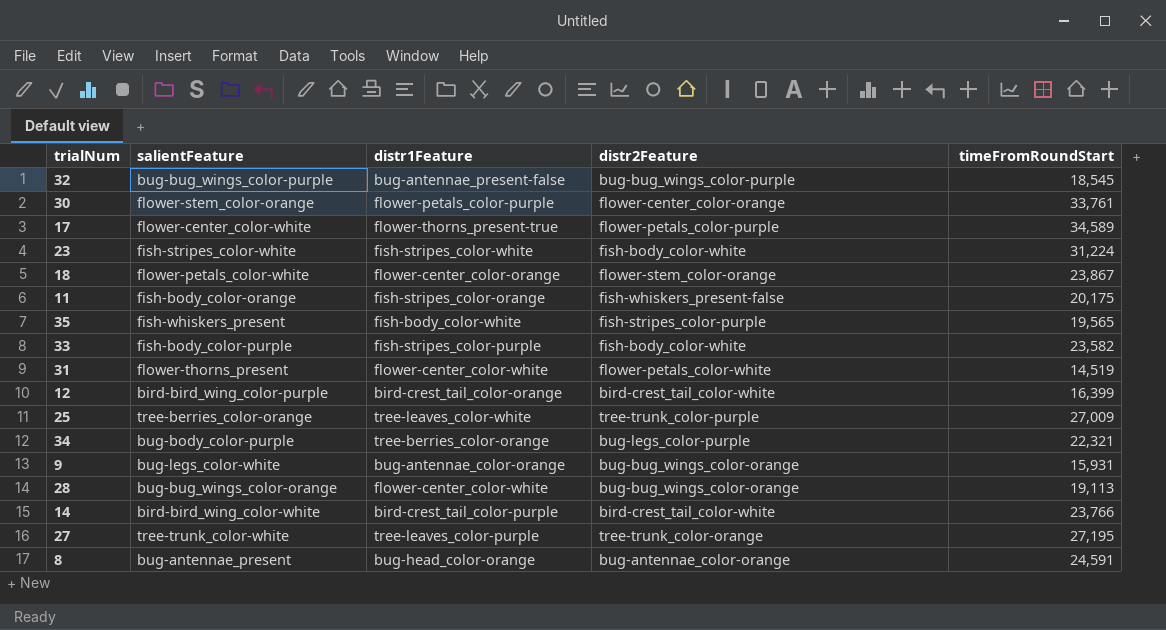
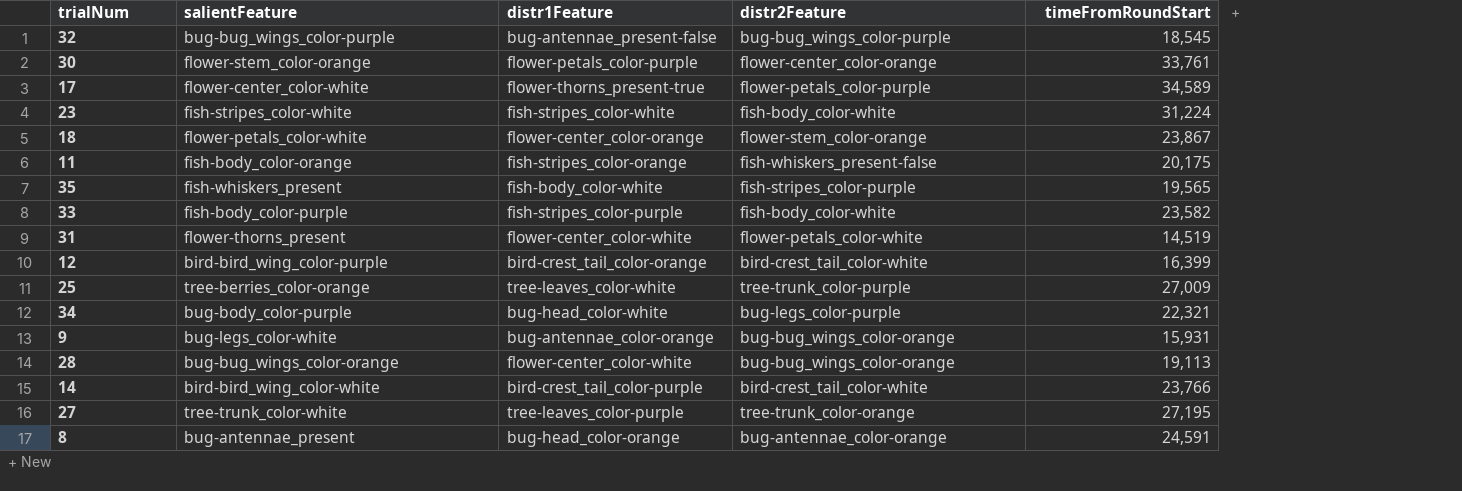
34 | distr1Feature: tree-berries_color-orange -> bug-head_color-white

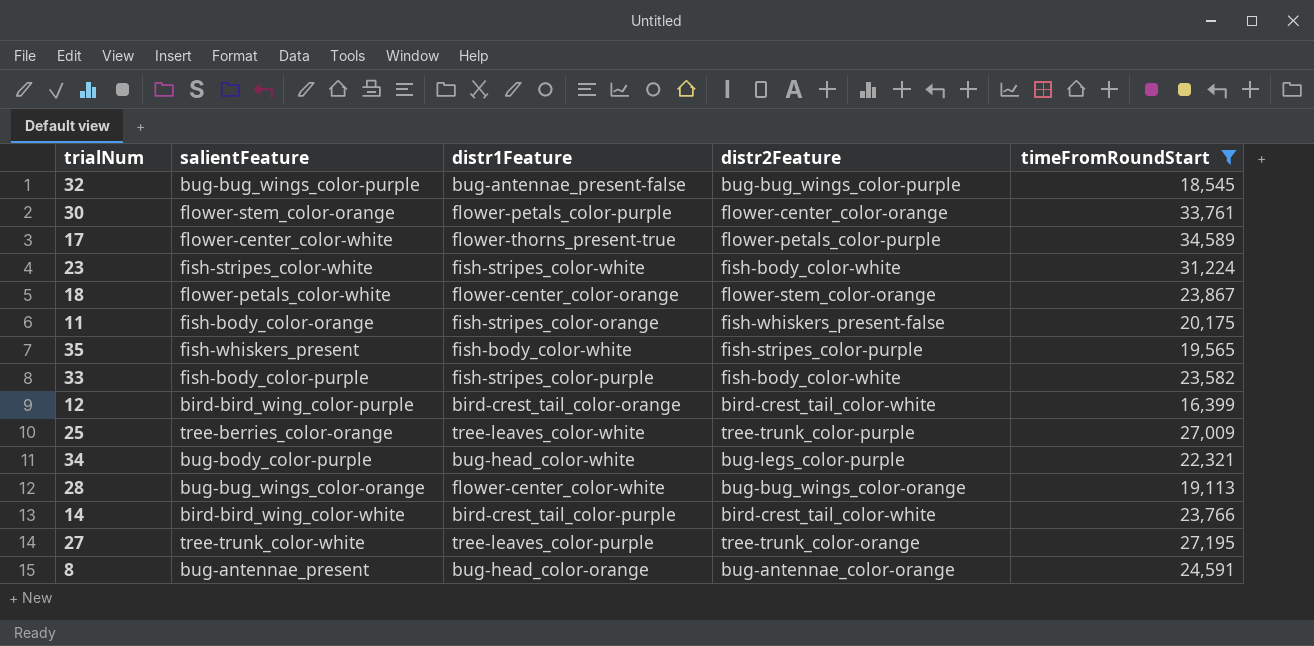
filter: none -> timeFromRoundStart >= 16,399

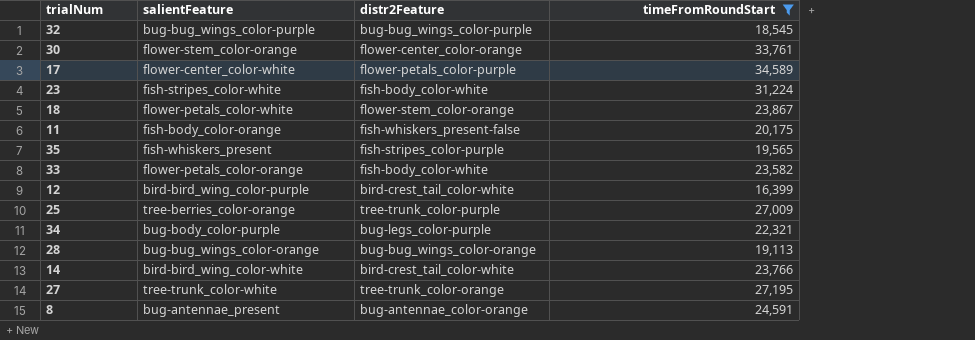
column distr1Feature | position: 3 -> none
33 | salientFeature: fish-body_color-purple -> flower-petals_color-orange

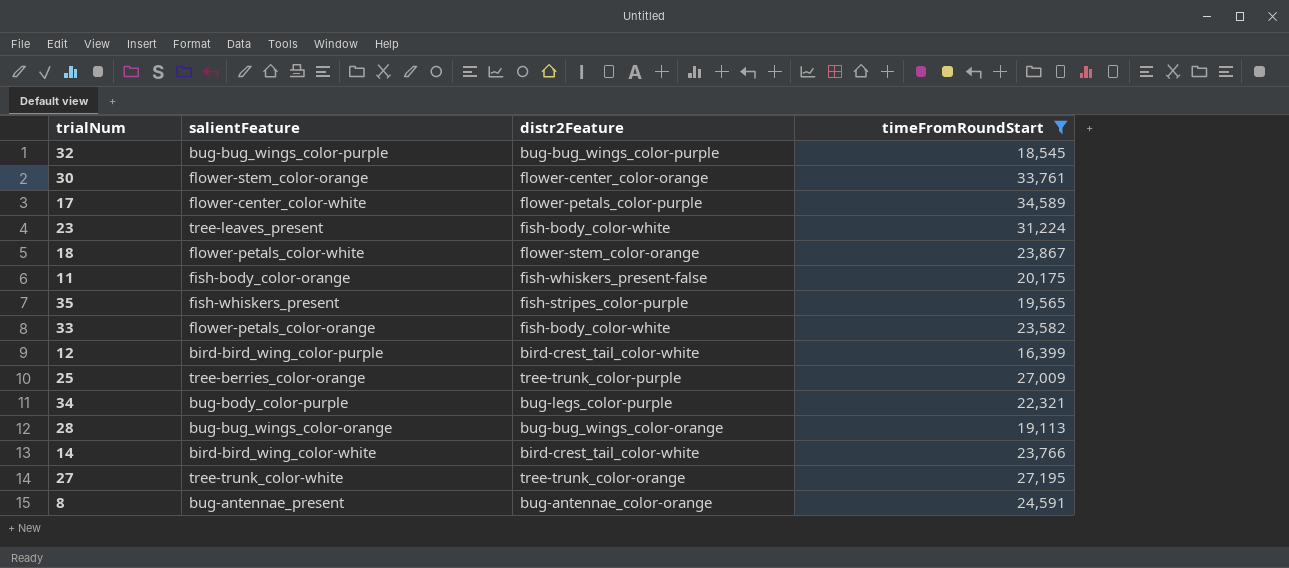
23 | salientFeature: fish-stripes_color-white -> tree-leaves_present

